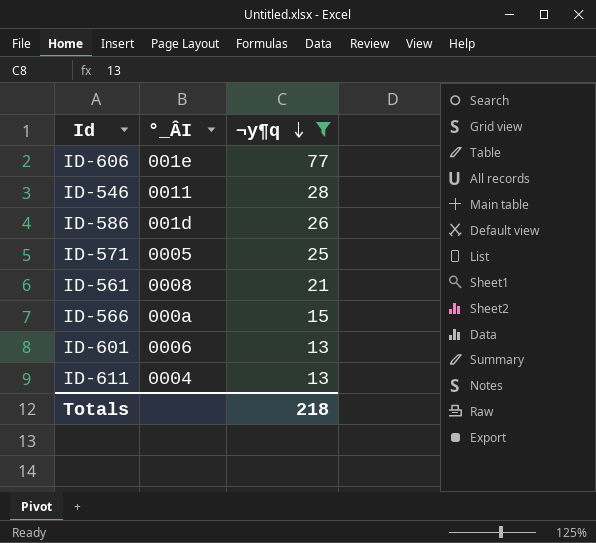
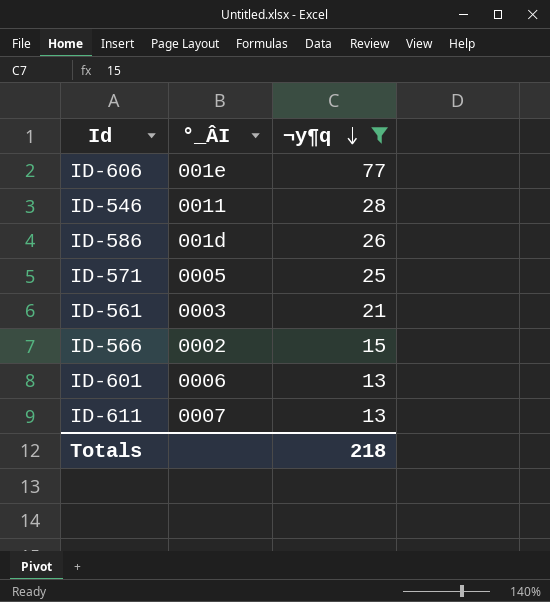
ID-561 | °_ÂI: 0008 -> 0003
ID-566 | °_ÂI: 000a -> 0002
ID-611 | °_ÂI: 0004 -> 0007

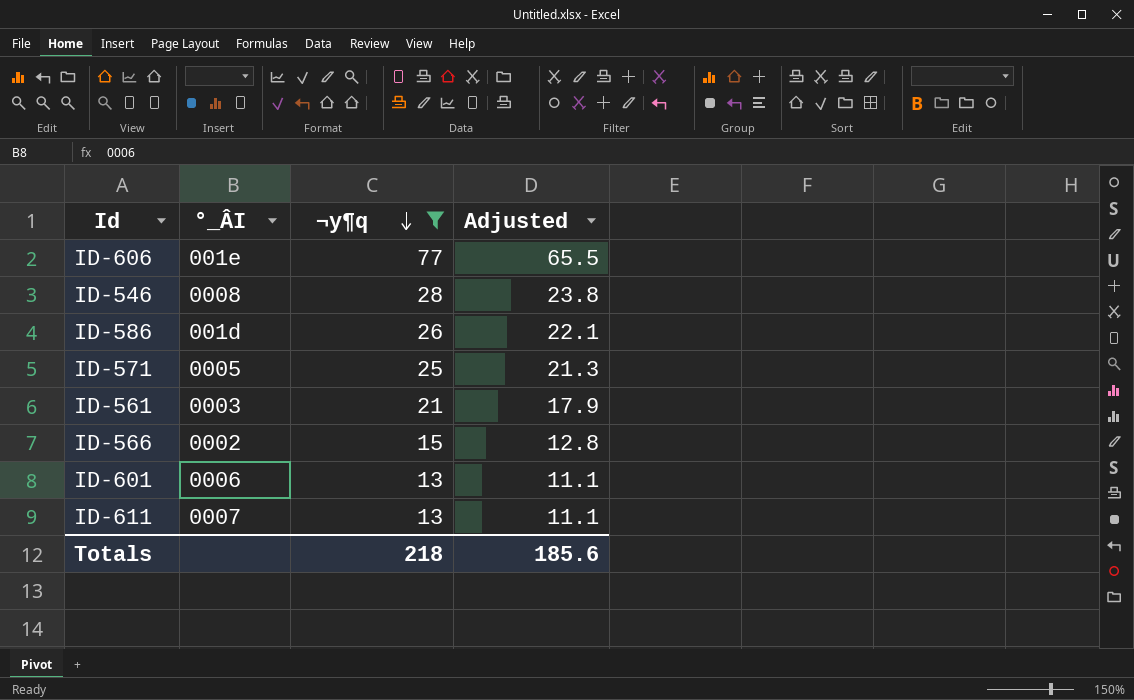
column Adjusted | formula: none -> [¬y¶q] * 0.85
ID-546 | °_ÂI: 0011 -> 0008

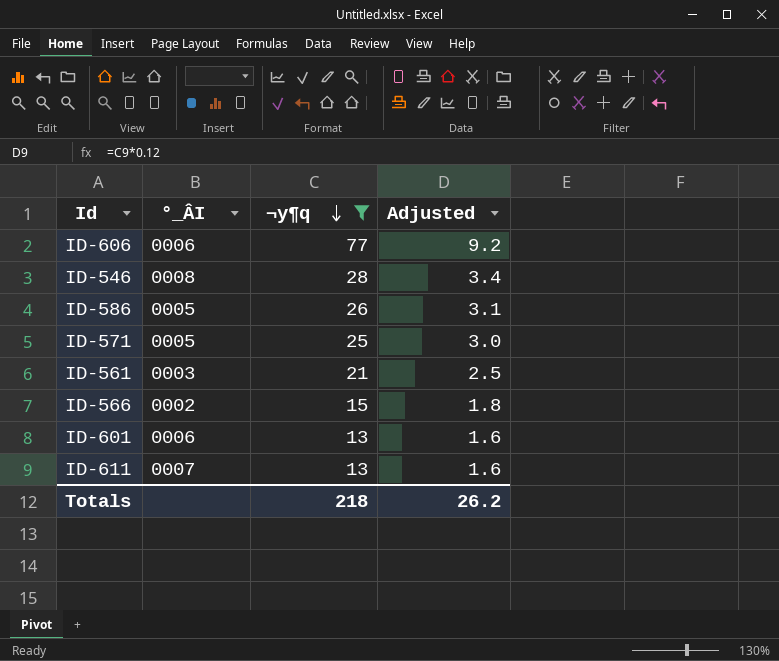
column Adjusted | formula: [¬y¶q] * 0.85 -> [¬y¶q] * 0.12
ID-606 | °_ÂI: 001e -> 0006
ID-586 | °_ÂI: 001d -> 0005
Totals | Adjusted: 185.6 -> 26.2

